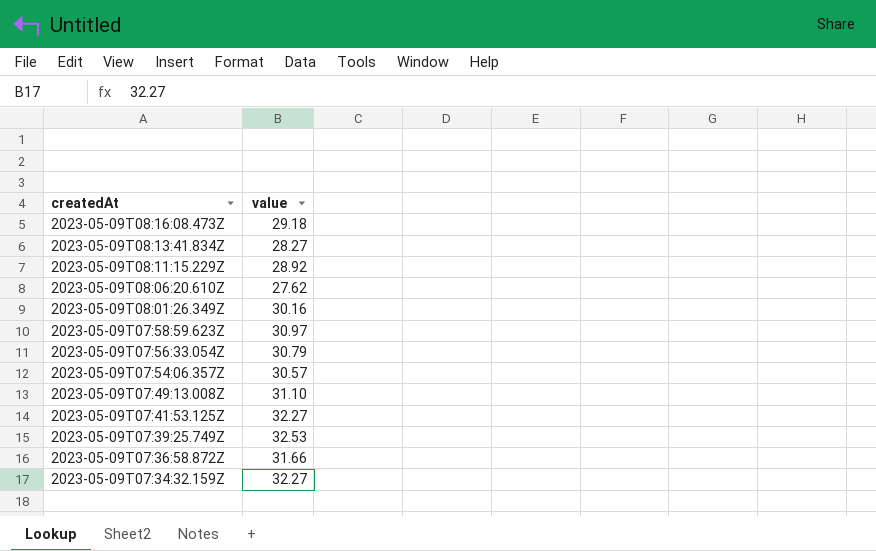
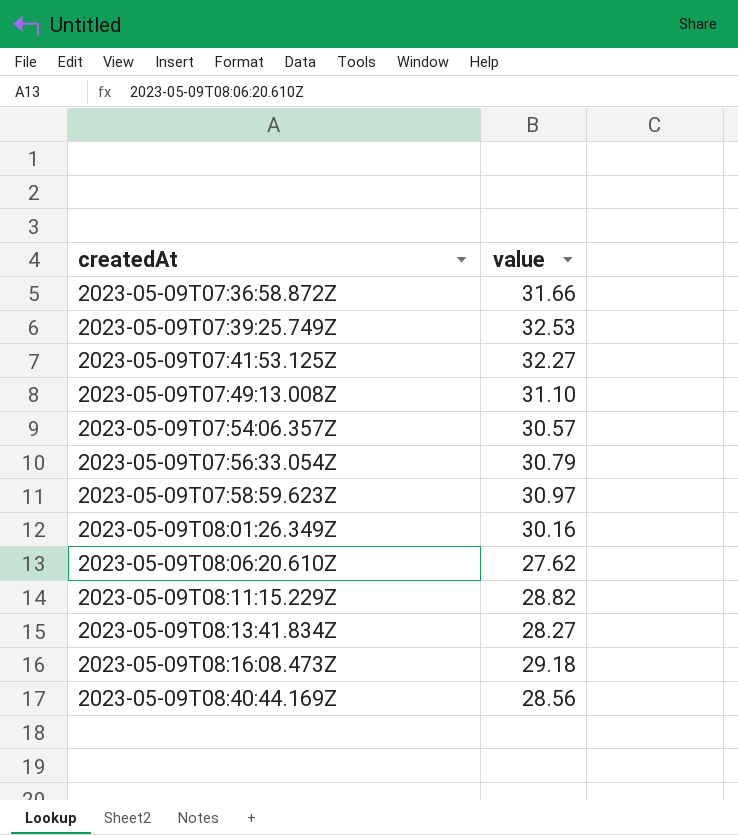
row order: createdAt descending -> createdAt ascending
row 2023-05-09T07:34:32.159Z: 32.27 -> none
2023-05-09T08:11:15.229Z | value: 28.92 -> 28.82
row 2023-05-09T08:40:44.169Z: none -> 28.56

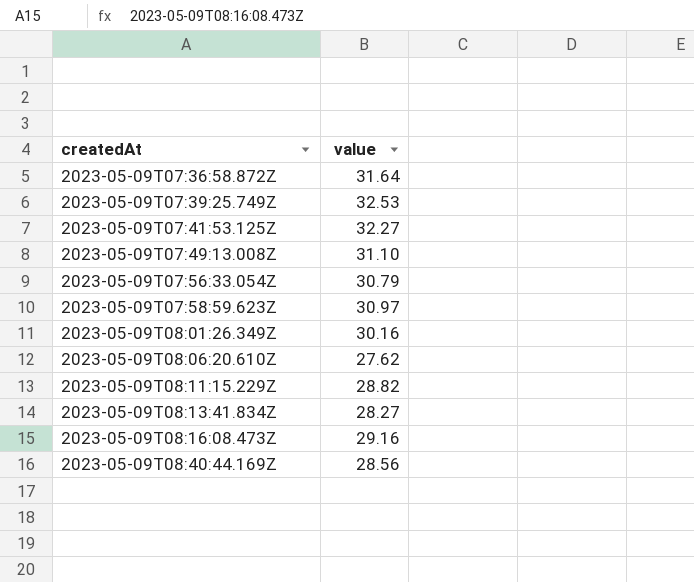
row 2023-05-09T07:54:06.357Z: 30.57 -> none
2023-05-09T07:36:58.872Z | value: 31.66 -> 31.64
2023-05-09T08:16:08.473Z | value: 29.18 -> 29.16

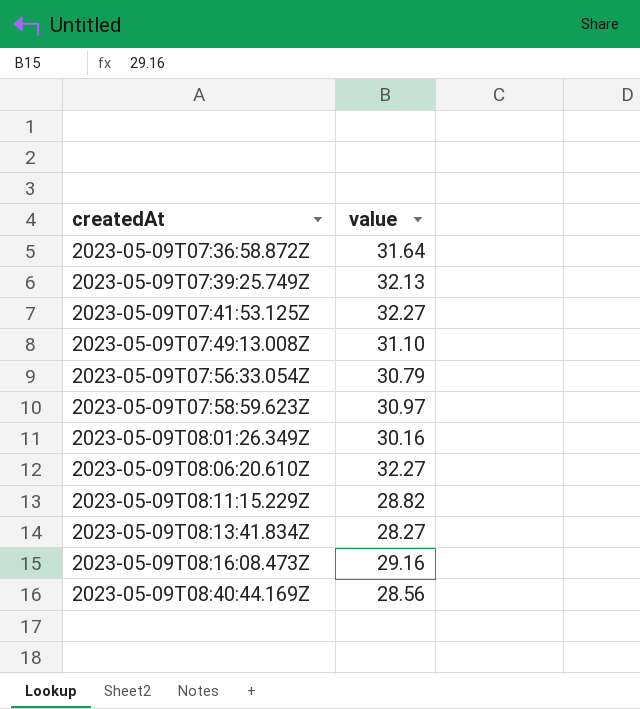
2023-05-09T07:39:25.749Z | value: 32.53 -> 32.13
2023-05-09T08:06:20.610Z | value: 27.62 -> 32.27

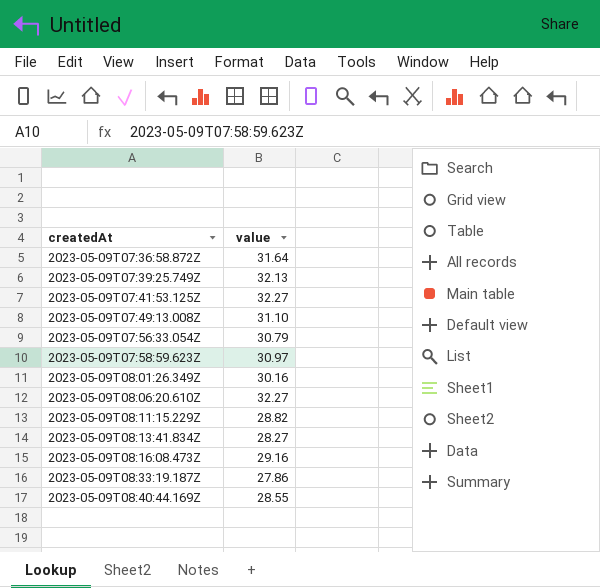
row 2023-05-09T08:33:19.187Z: none -> 27.86
2023-05-09T08:40:44.169Z | value: 28.56 -> 28.55

